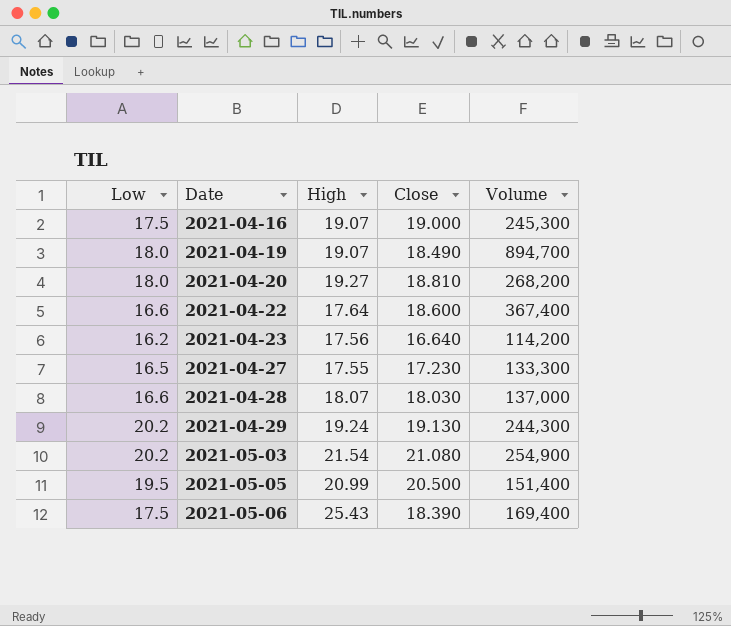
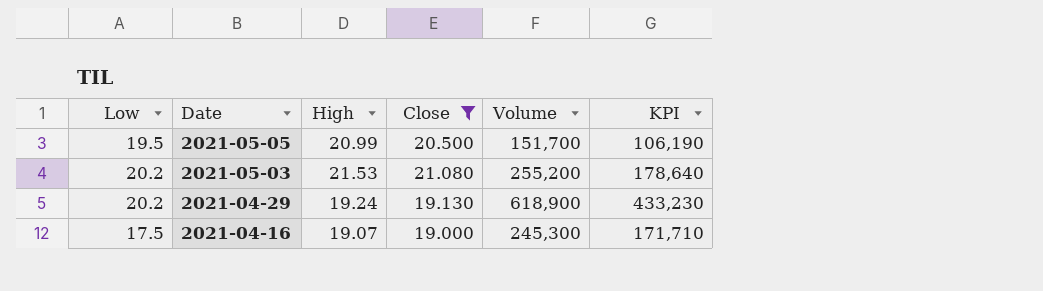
filter: none -> Close >= 19.000
row order: Date ascending -> Date descending
column KPI | formula: none -> [Volume] * 0.7
2021-05-05 | Volume: 151,400 -> 151,700
2021-05-03 | High: 21.54 -> 21.53
2021-05-03 | Volume: 254,900 -> 255,200
2021-04-29 | Volume: 244,300 -> 618,900

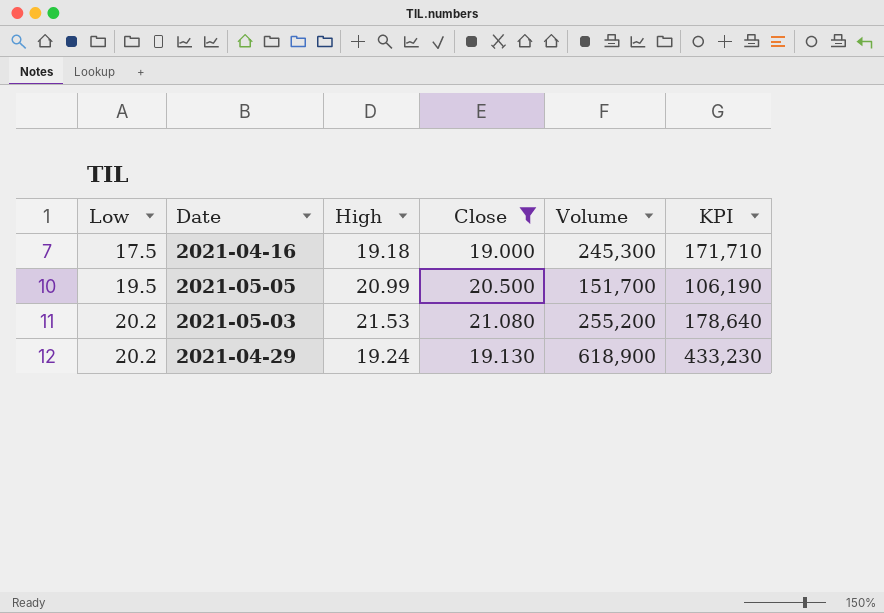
row order: Date descending -> Low ascending
2021-04-16 | High: 19.07 -> 19.18

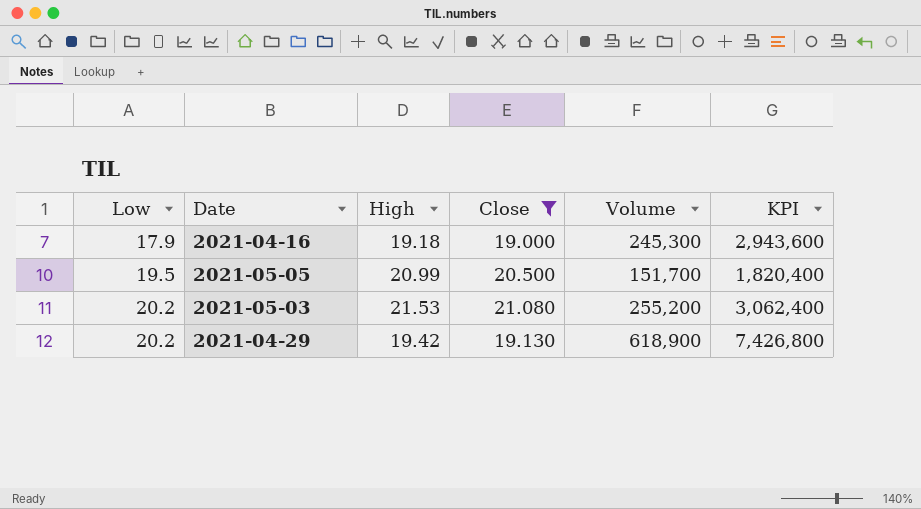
column KPI | formula: [Volume] * 0.7 -> [Volume] * 12
2021-04-16 | Low: 17.5 -> 17.9
2021-04-29 | High: 19.24 -> 19.42

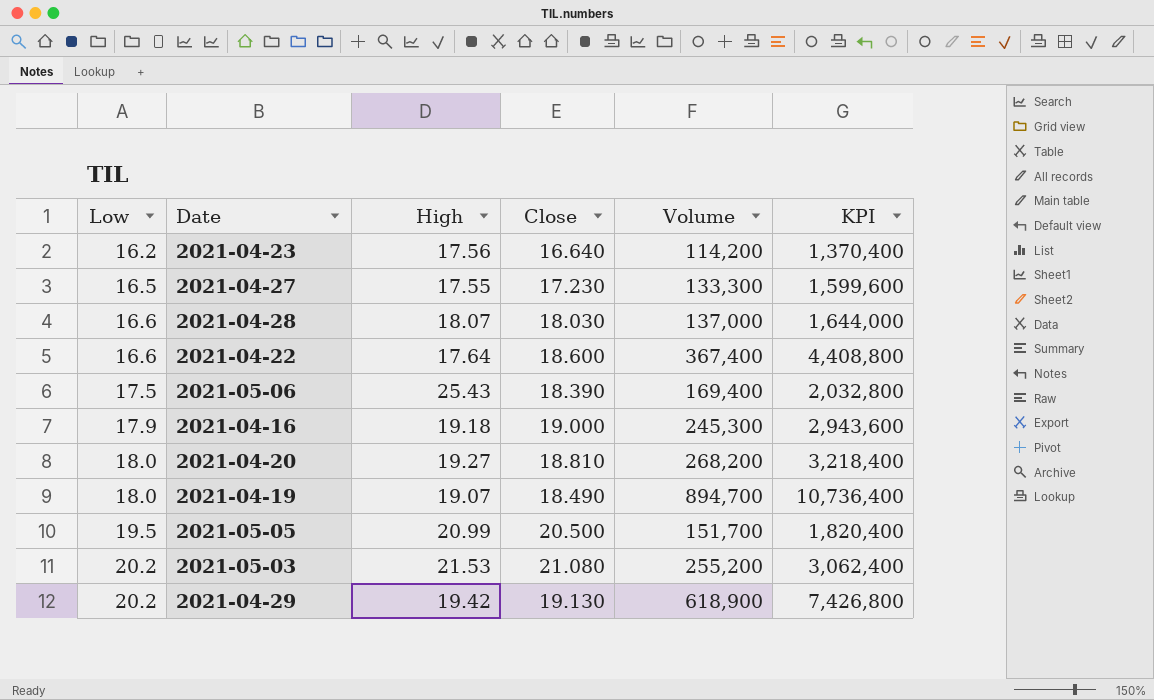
filter: Close >= 19.000 -> none

